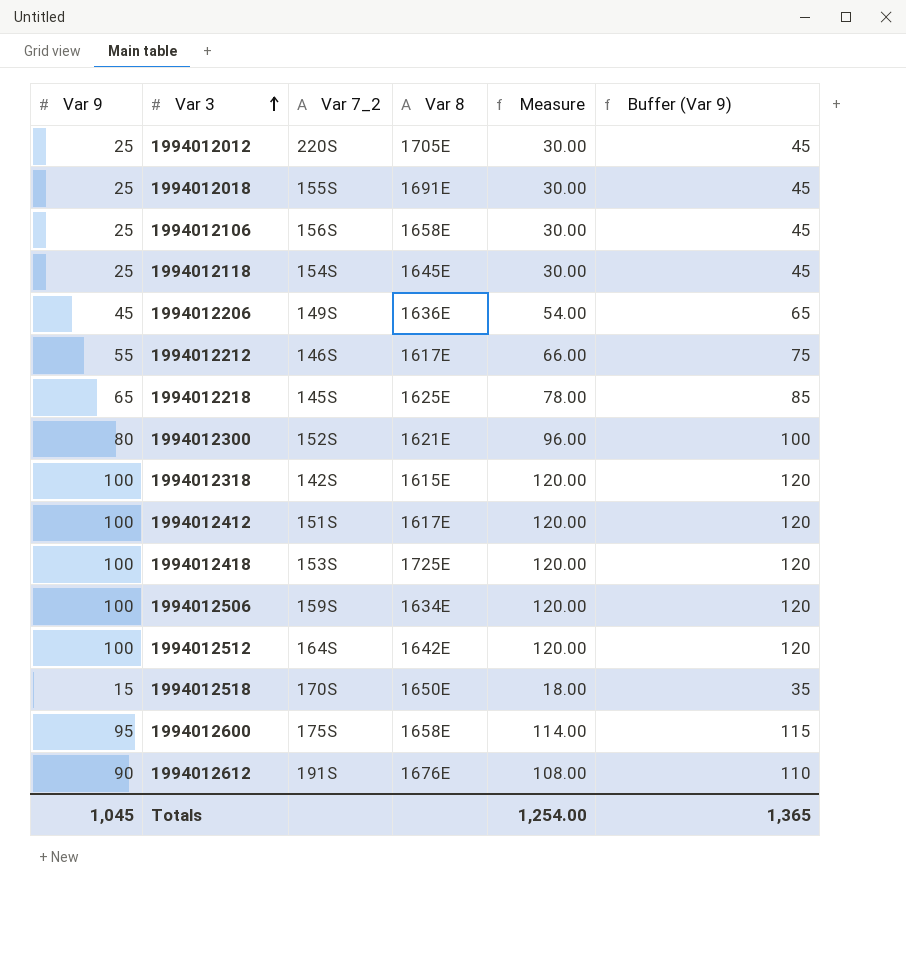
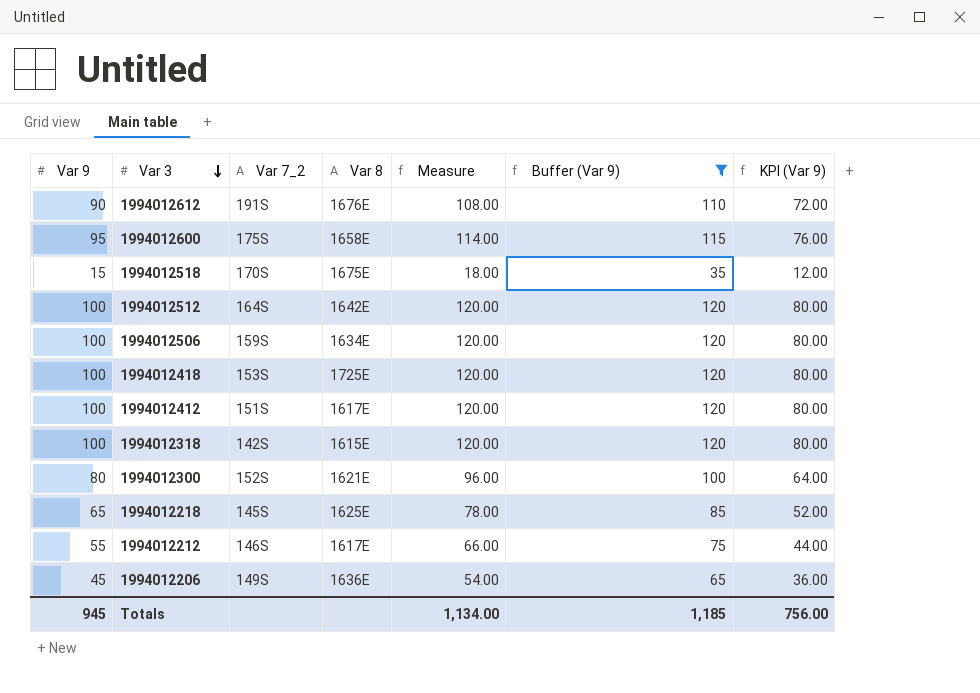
filter: none -> Buffer (Var 9) != 45
row order: Var 3 ascending -> Var 3 descending
column KPI (Var 9) | formula: none -> [Var 9] * 0.8
1994012518 | Var 8: 1650E -> 1675E
Totals | Var 9: 1,045 -> 945
Totals | Measure: 1,254.00 -> 1,134.00
Totals | Buffer (Var 9): 1,365 -> 1,185

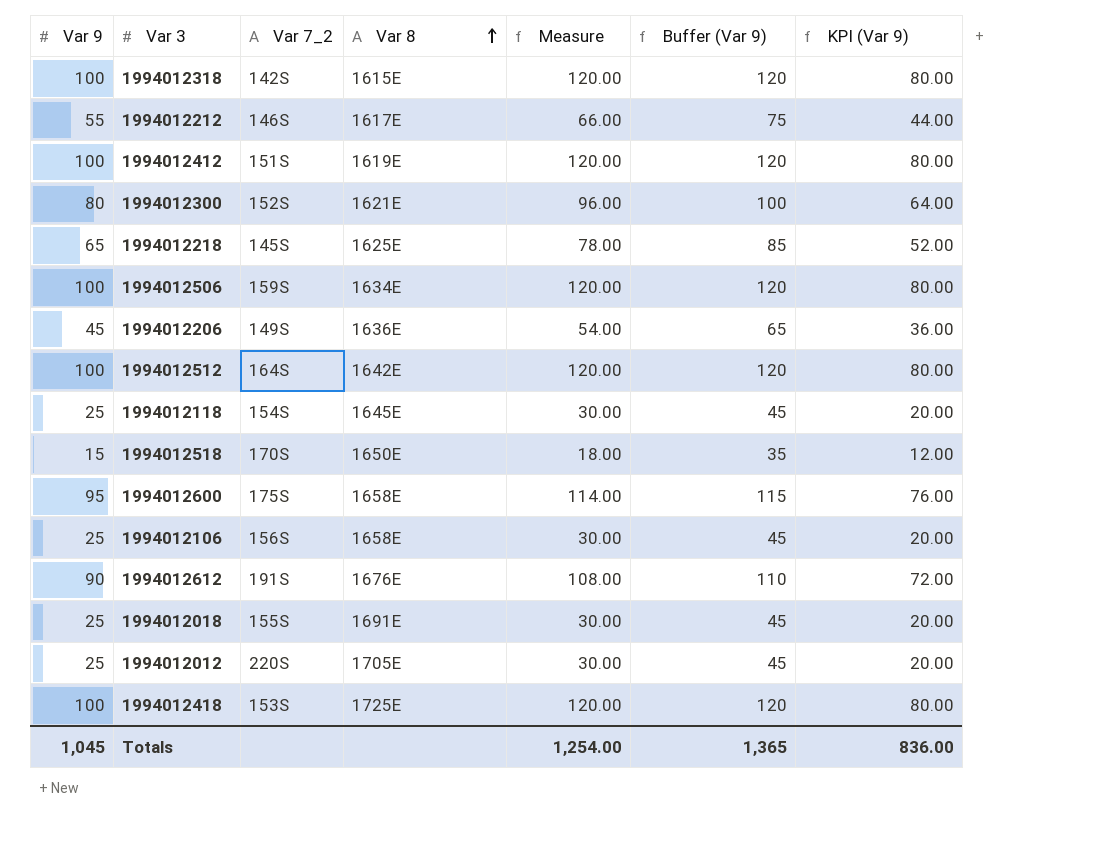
filter: Buffer (Var 9) != 45 -> none
row order: Var 3 descending -> Var 8 ascending
1994012412 | Var 8: 1617E -> 1619E
1994012518 | Var 8: 1675E -> 1650E
Totals | Var 9: 945 -> 1,045
Totals | Measure: 1,134.00 -> 1,254.00
Totals | Buffer (Var 9): 1,185 -> 1,365
Totals | KPI (Var 9): 756.00 -> 836.00

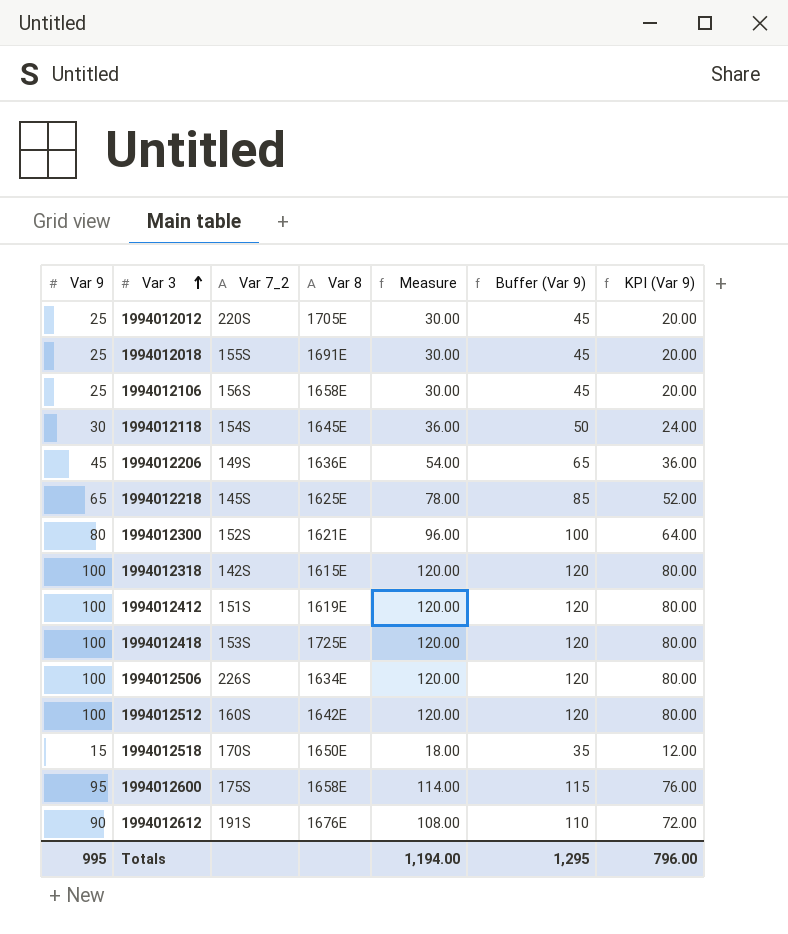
row order: Var 8 ascending -> Var 3 ascending
row 1994012212: 55 | 146S | 1617E | 66.00 | 75 | 44.00 -> none
1994012118 | Var 9: 25 -> 30
1994012118 | Measure: 30.00 -> 36.00
1994012118 | Buffer (Var 9): 45 -> 50
1994012118 | KPI (Var 9): 20.00 -> 24.00
1994012506 | Var 7_2: 159S -> 226S
1994012512 | Var 7_2: 164S -> 160S
Totals | Var 9: 1,045 -> 995
Totals | Measure: 1,254.00 -> 1,194.00
Totals | Buffer (Var 9): 1,365 -> 1,295
Totals | KPI (Var 9): 836.00 -> 796.00

